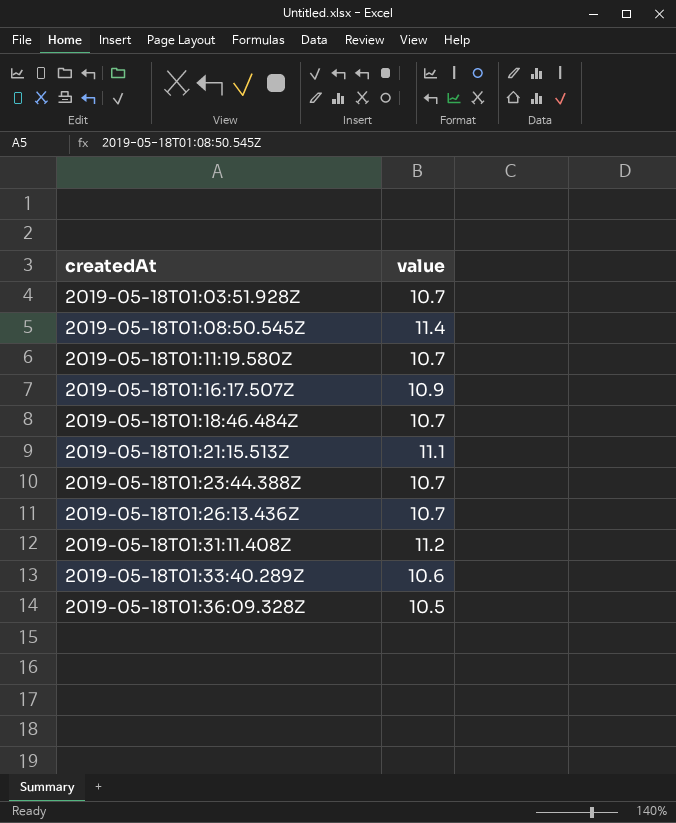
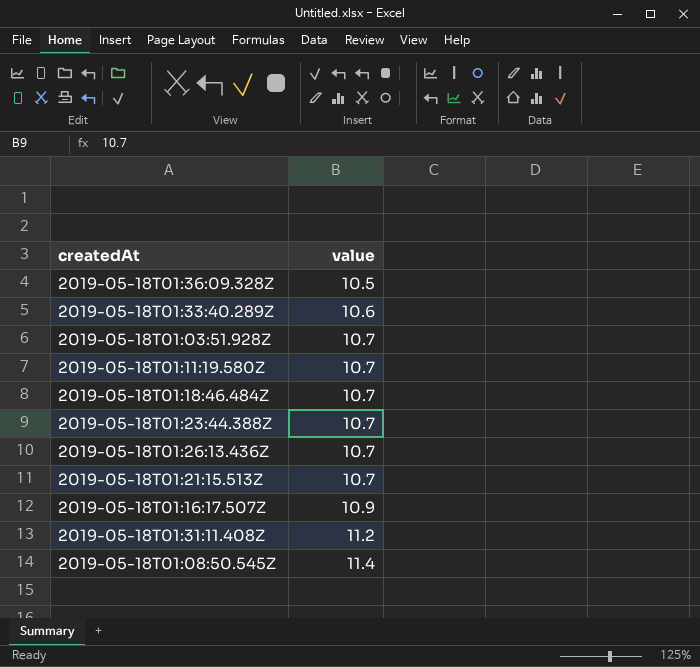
row order: createdAt ascending -> value ascending
2019-05-18T01:21:15.513Z | value: 11.1 -> 10.7

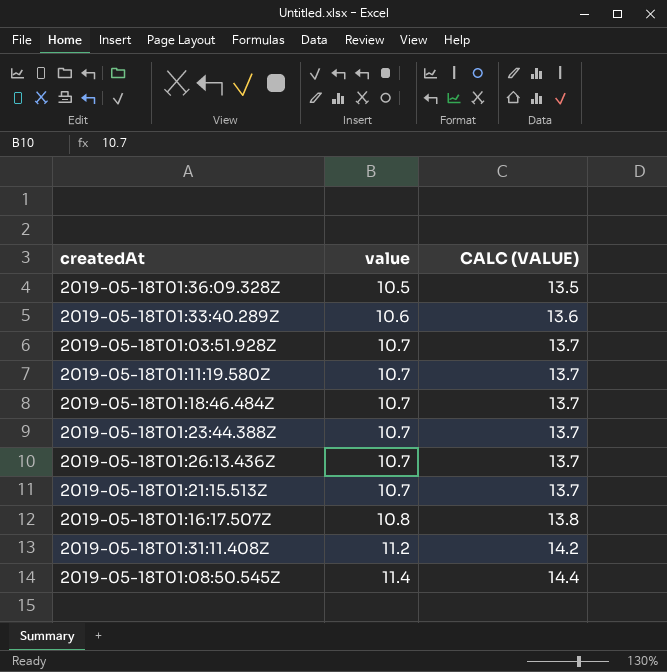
column CALC (VALUE) | formula: none -> [value] + 3
2019-05-18T01:16:17.507Z | value: 10.9 -> 10.8

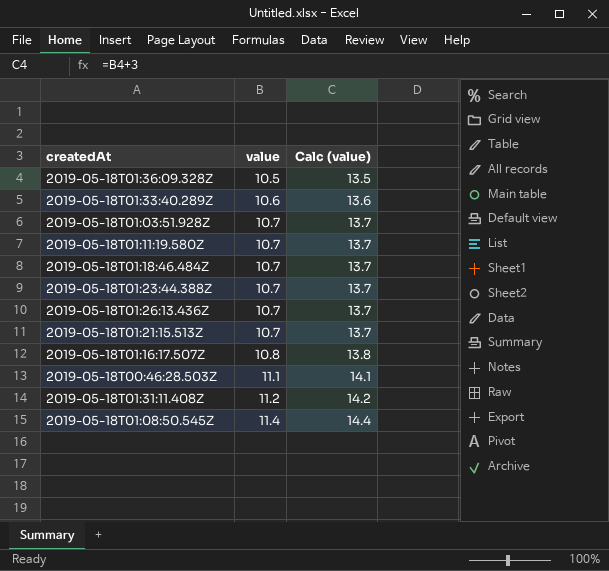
column name: CALC (VALUE) -> Calc (value)
row 2019-05-18T00:46:28.503Z: none -> 11.1 | 14.1

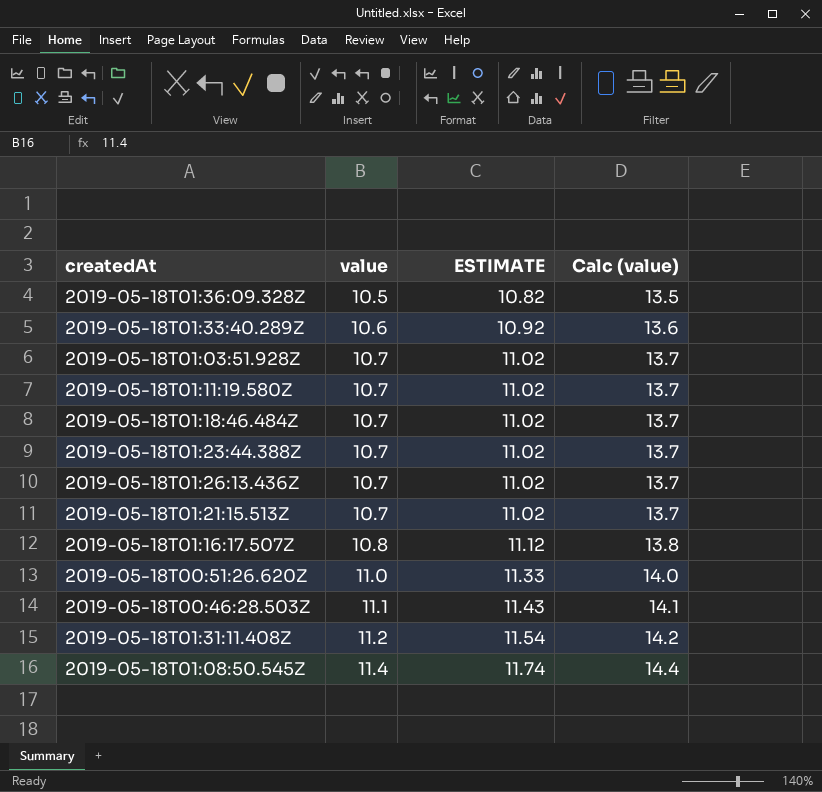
column ESTIMATE | formula: none -> [value] * 1.03
row 2019-05-18T00:51:26.620Z: none -> 11.0 | 11.33 | 14.0

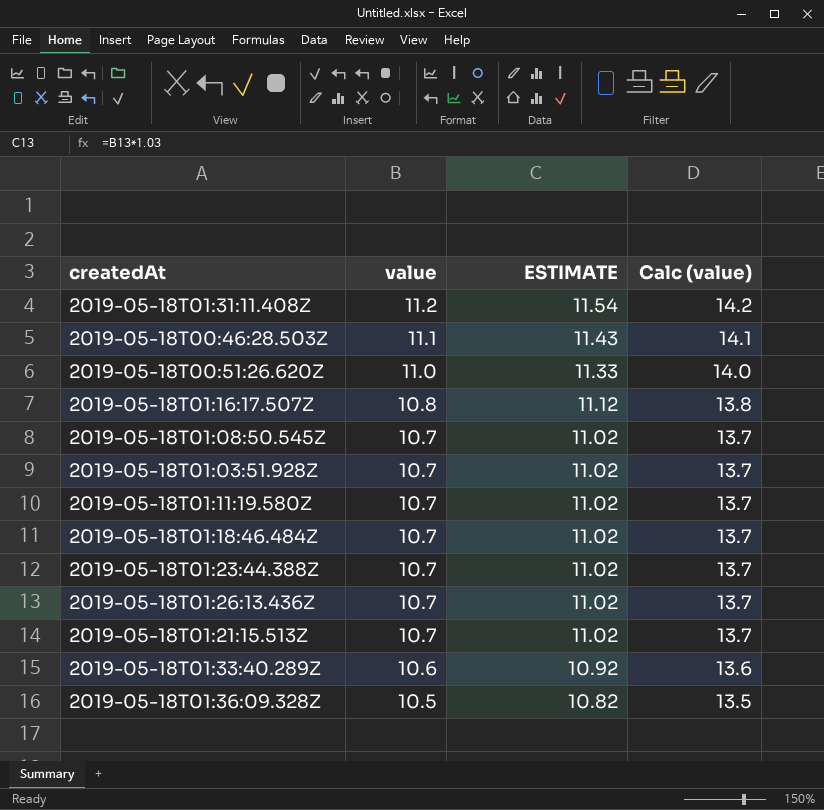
row order: value ascending -> value descending
2019-05-18T01:08:50.545Z | value: 11.4 -> 10.7
2019-05-18T01:08:50.545Z | ESTIMATE: 11.74 -> 11.02
2019-05-18T01:08:50.545Z | Calc (value): 14.4 -> 13.7

